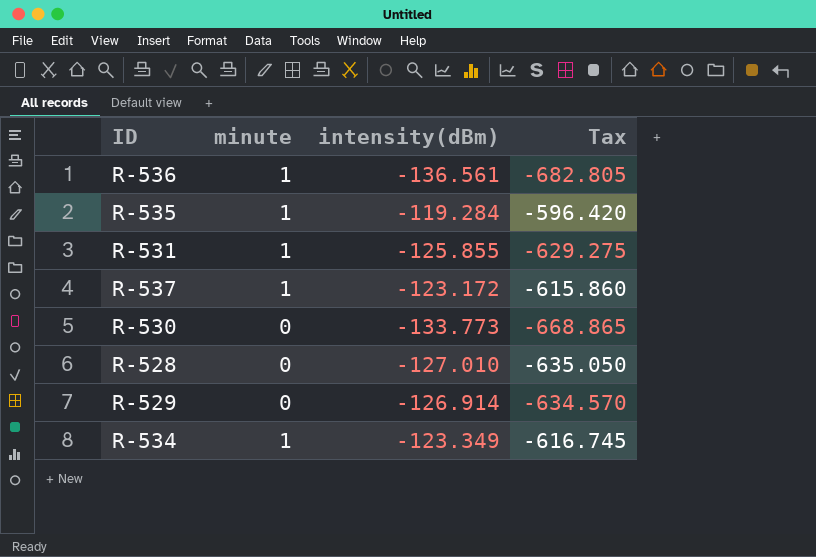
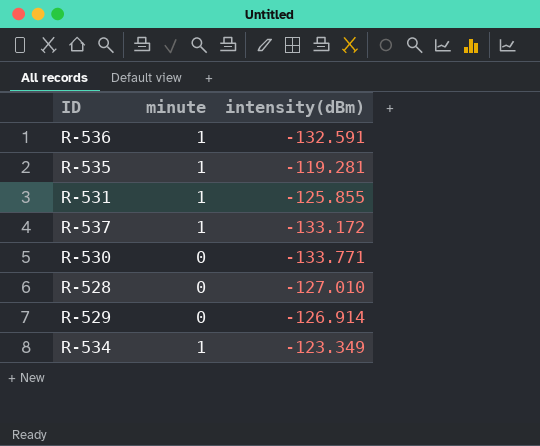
column Tax | formula: [intensity(dBm)] * 5 -> none
R-536 | intensity(dBm): -136.561 -> -132.591
R-535 | intensity(dBm): -119.284 -> -119.281
R-537 | intensity(dBm): -123.172 -> -133.172
R-530 | intensity(dBm): -133.773 -> -133.771

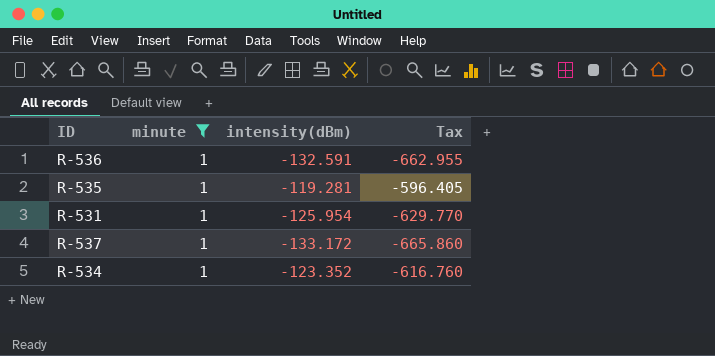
filter: none -> minute = 1
column Tax | formula: none -> [intensity(dBm)] * 5
R-531 | intensity(dBm): -125.855 -> -125.954
R-534 | intensity(dBm): -123.349 -> -123.352

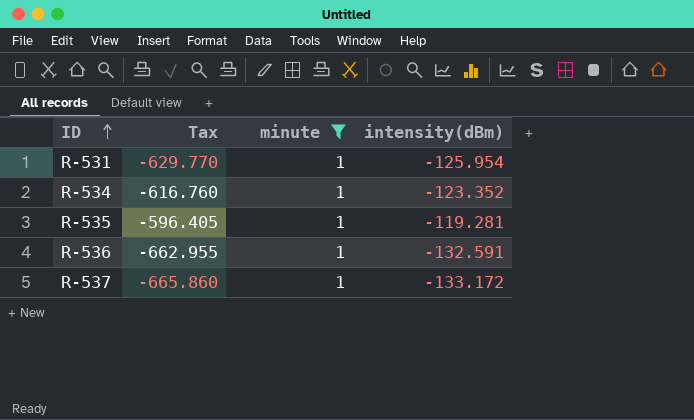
row order: none -> ID ascending
column Tax | position: 4 -> 2

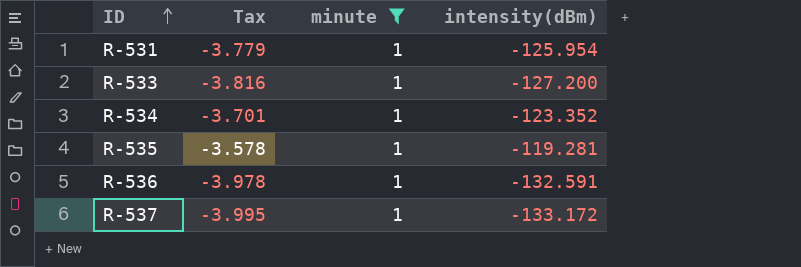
column Tax | formula: [intensity(dBm)] * 5 -> [intensity(dBm)] * 0.03
row R-533: none -> -3.816 | 1 | -127.200

